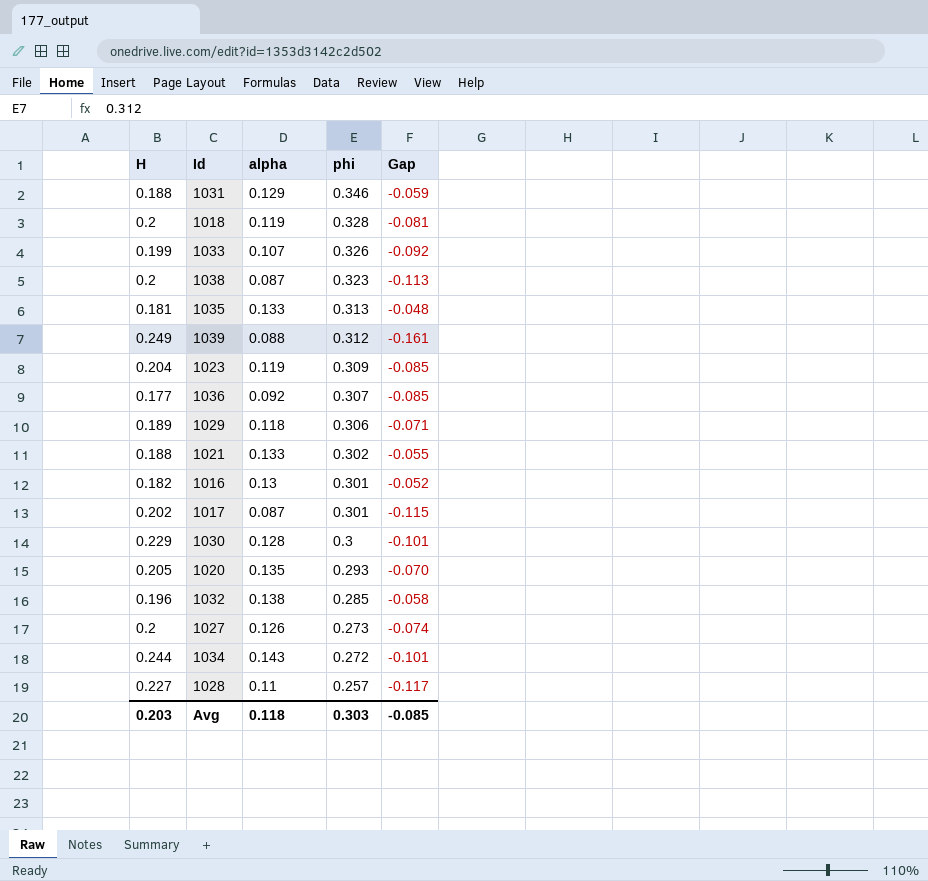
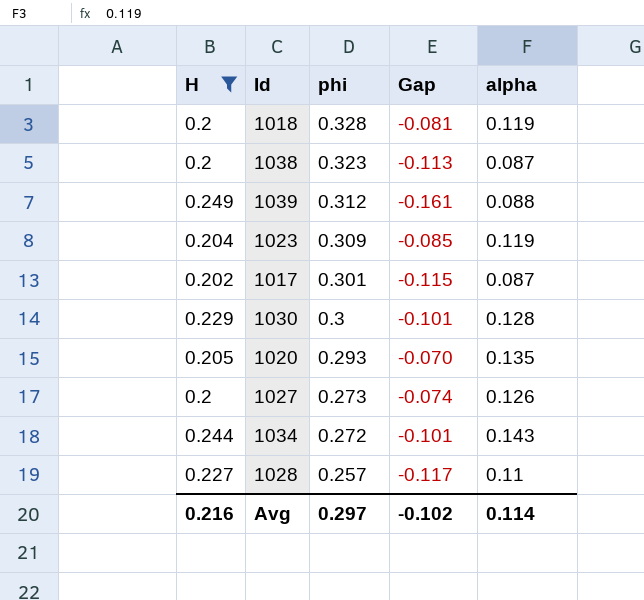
filter: none -> H >= 0.2
column alpha | position: 3 -> 5
Avg | H: 0.203 -> 0.216
Avg | phi: 0.303 -> 0.297
Avg | Gap: -0.085 -> -0.102
Avg | alpha: 0.118 -> 0.114

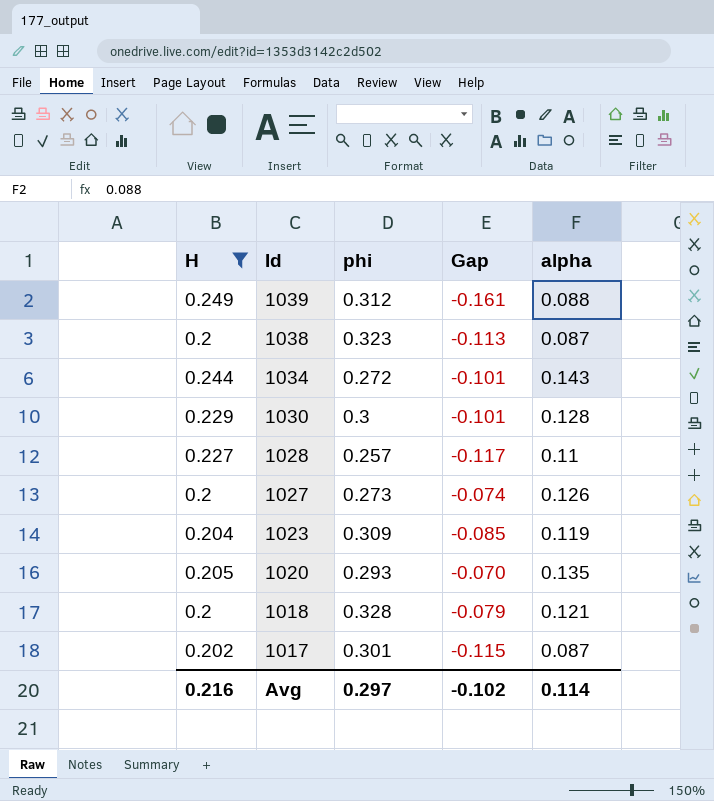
row order: phi descending -> Id descending
1018 | Gap: -0.081 -> -0.079
1018 | alpha: 0.119 -> 0.121

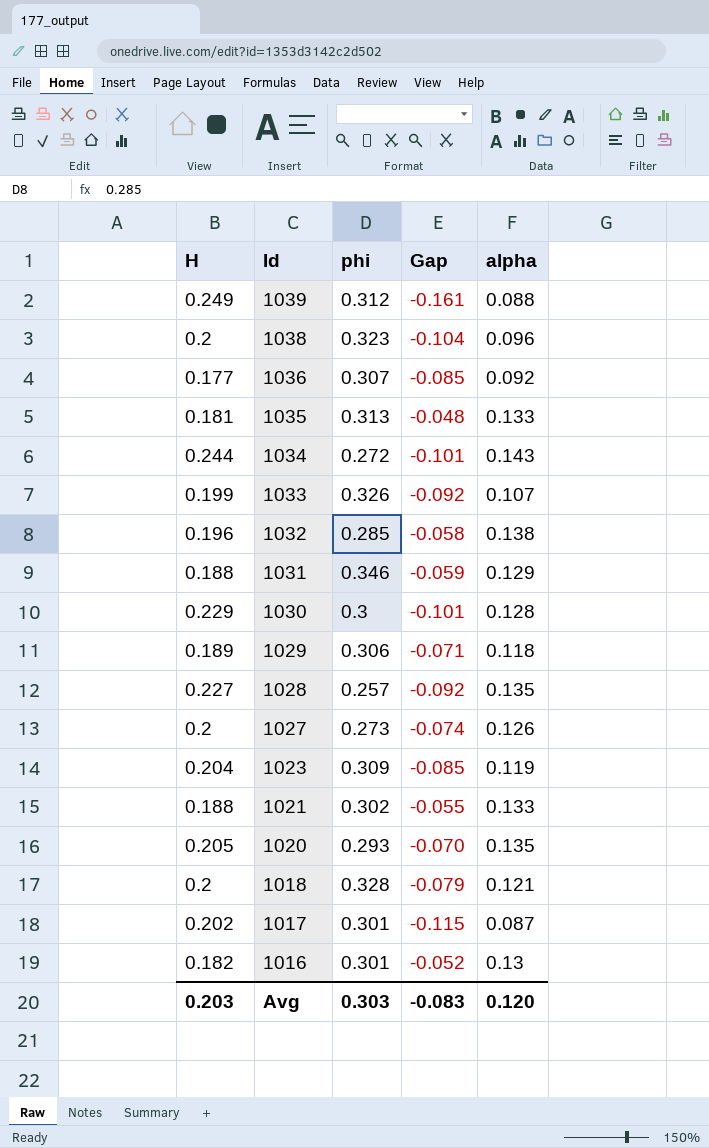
filter: H >= 0.2 -> none
1038 | Gap: -0.113 -> -0.104
1038 | alpha: 0.087 -> 0.096
1028 | Gap: -0.117 -> -0.092
1028 | alpha: 0.11 -> 0.135
Avg | H: 0.216 -> 0.203
Avg | phi: 0.297 -> 0.303
Avg | Gap: -0.102 -> -0.083
Avg | alpha: 0.114 -> 0.120

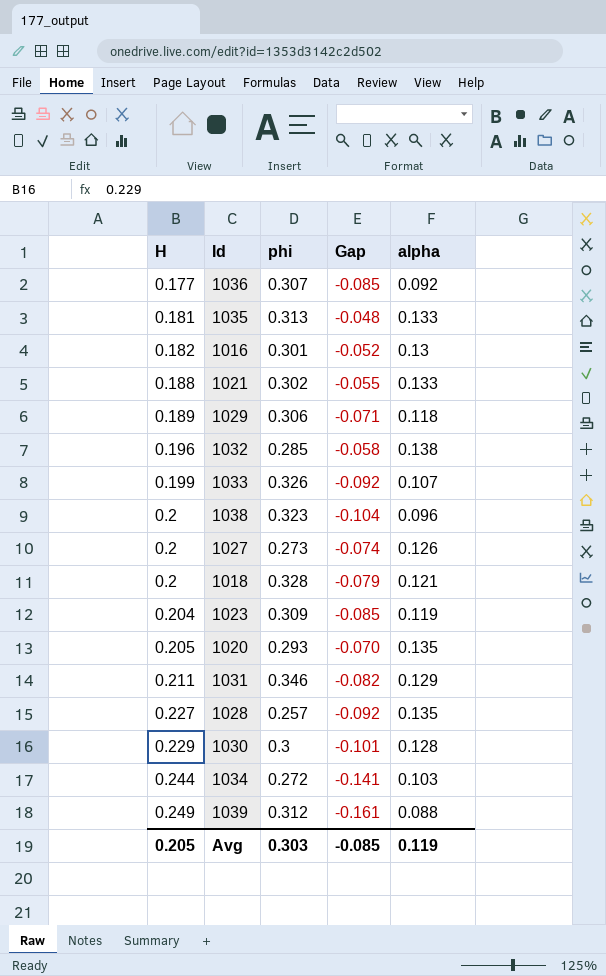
row order: Id descending -> H ascending
row 1017: 0.202 | 0.301 | -0.115 | 0.087 -> none
1031 | H: 0.188 -> 0.211
1031 | Gap: -0.059 -> -0.082
1034 | Gap: -0.101 -> -0.141
1034 | alpha: 0.143 -> 0.103
Avg | H: 0.203 -> 0.205
Avg | Gap: -0.083 -> -0.085
Avg | alpha: 0.120 -> 0.119

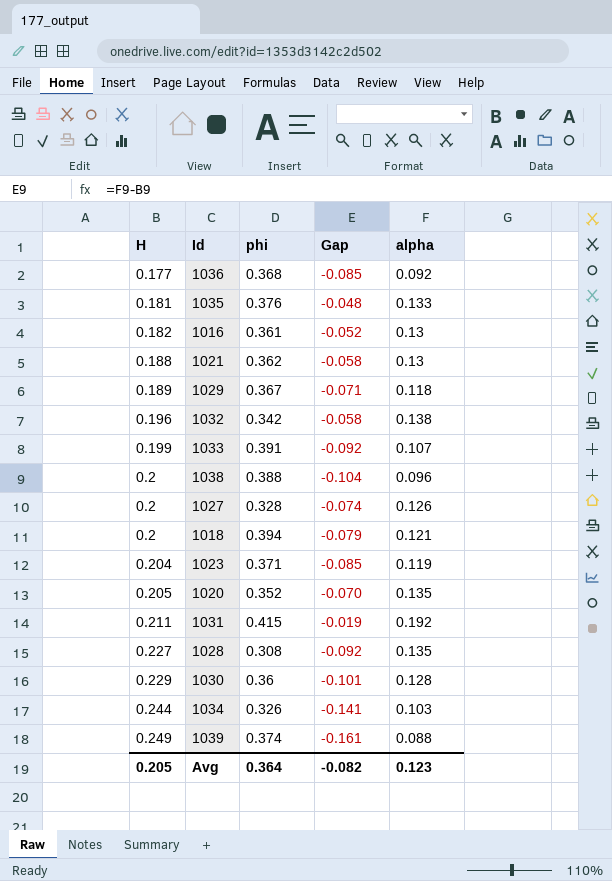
1036 | phi: 0.307 -> 0.368
1035 | phi: 0.313 -> 0.376
1016 | phi: 0.301 -> 0.361
1021 | phi: 0.302 -> 0.362
1021 | Gap: -0.055 -> -0.058
1021 | alpha: 0.133 -> 0.13
1029 | phi: 0.306 -> 0.367
1032 | phi: 0.285 -> 0.342
1033 | phi: 0.326 -> 0.391
1038 | phi: 0.323 -> 0.388
1027 | phi: 0.273 -> 0.328
1018 | phi: 0.328 -> 0.394
1023 | phi: 0.309 -> 0.371
1020 | phi: 0.293 -> 0.352
1031 | phi: 0.346 -> 0.415
1031 | Gap: -0.082 -> -0.019
1031 | alpha: 0.129 -> 0.192
1028 | phi: 0.257 -> 0.308
1030 | phi: 0.3 -> 0.36
1034 | phi: 0.272 -> 0.326
1039 | phi: 0.312 -> 0.374
Avg | phi: 0.303 -> 0.364
Avg | Gap: -0.085 -> -0.082
Avg | alpha: 0.119 -> 0.123

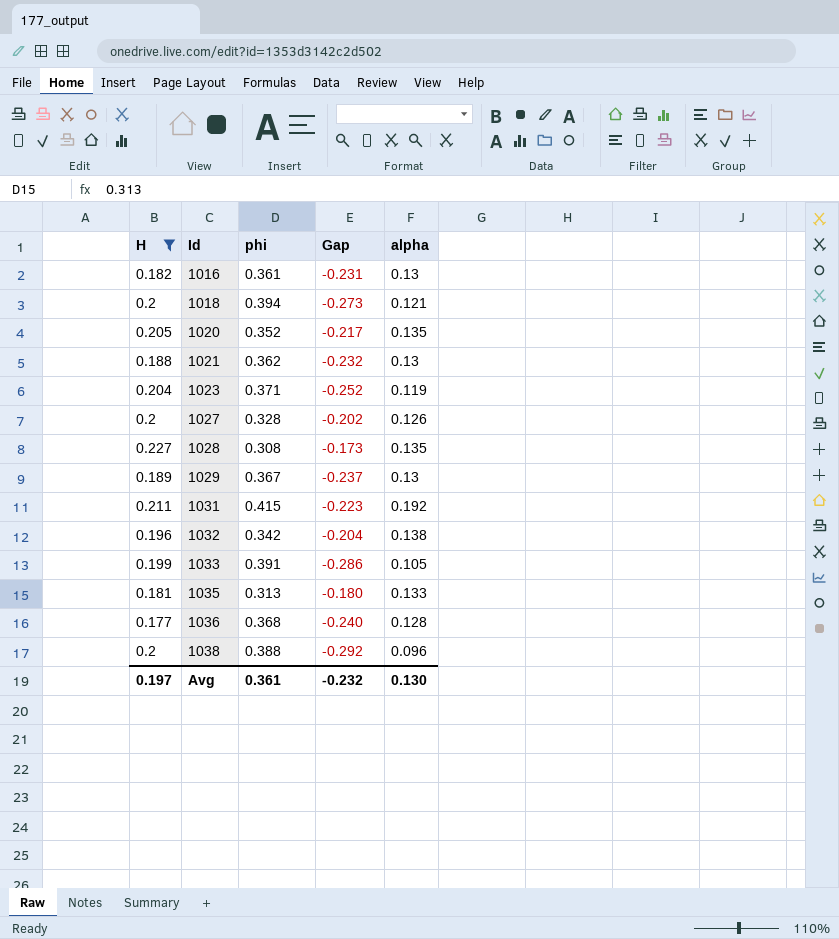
filter: none -> H <= 0.227
row order: H ascending -> Id ascending
column Gap | formula: [alpha] - [H] -> [alpha] - [phi]
1029 | alpha: 0.118 -> 0.13
1033 | alpha: 0.107 -> 0.105
1035 | phi: 0.376 -> 0.313
1036 | alpha: 0.092 -> 0.128
Avg | H: 0.205 -> 0.197
Avg | phi: 0.364 -> 0.361
Avg | Gap: -0.082 -> -0.232
Avg | alpha: 0.123 -> 0.130

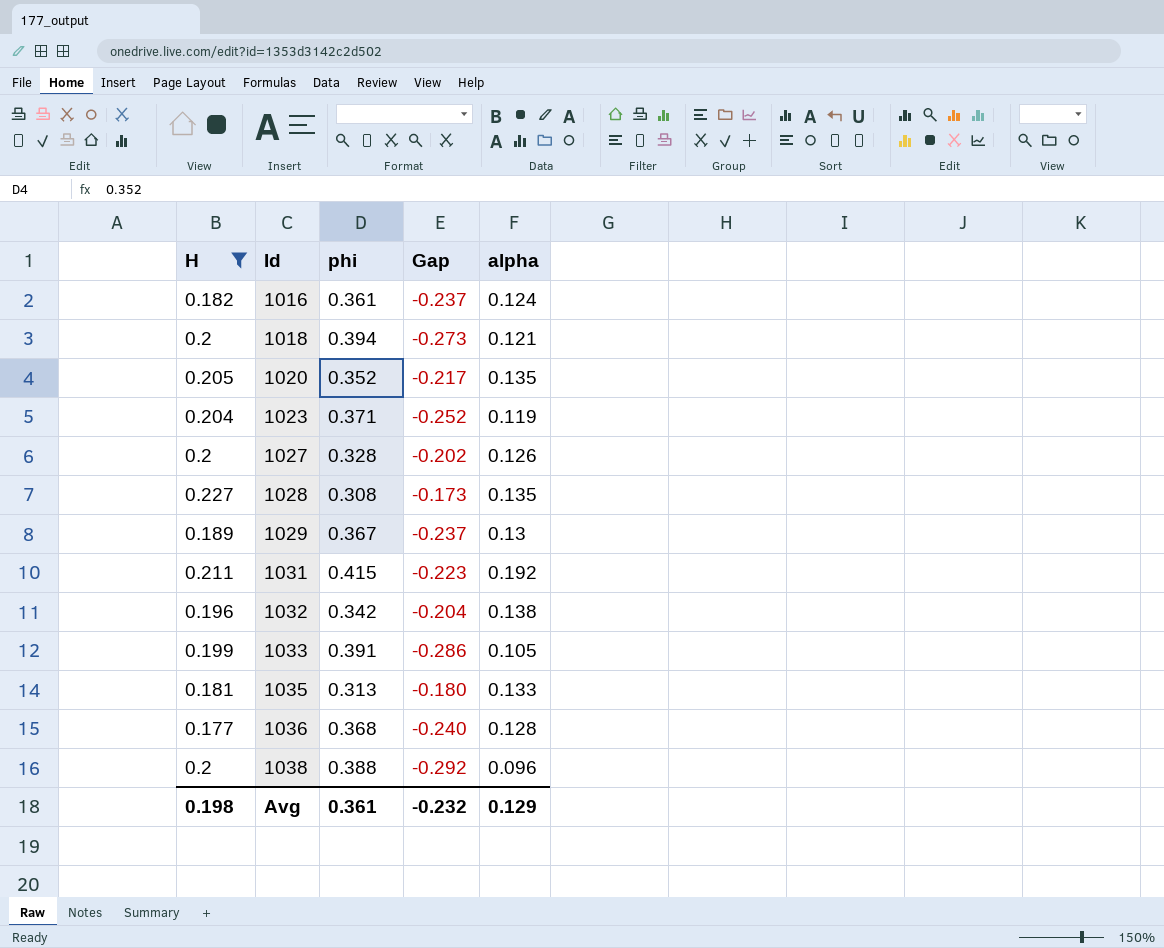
row 1021: 0.188 | 0.362 | -0.232 | 0.13 -> none
1016 | Gap: -0.231 -> -0.237
1016 | alpha: 0.13 -> 0.124
Avg | H: 0.197 -> 0.198
Avg | alpha: 0.130 -> 0.129

